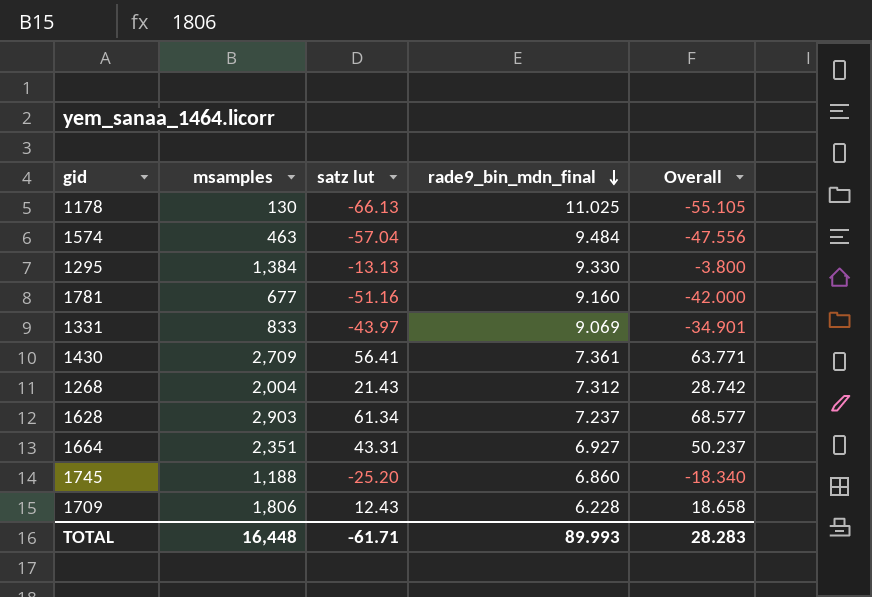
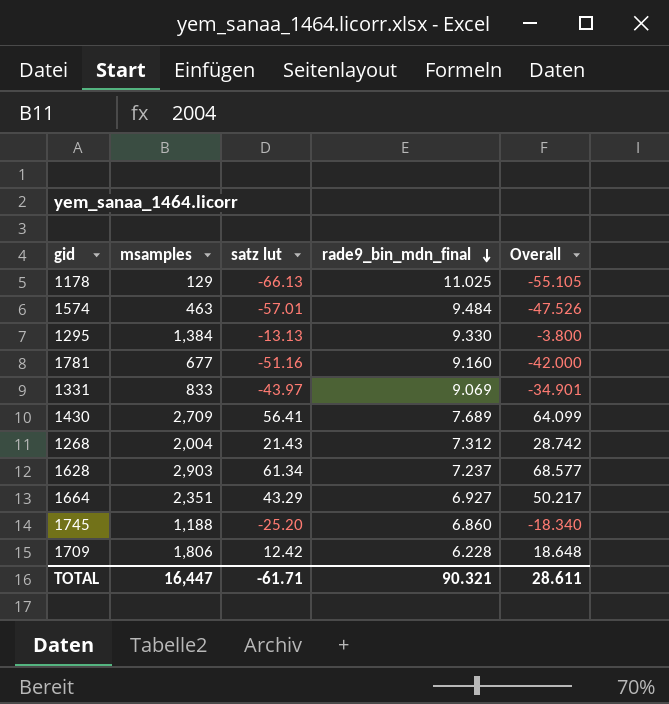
1178 | msamples: 130 -> 129
1574 | satz lut: -57.04 -> -57.01
1574 | Overall: -47.556 -> -47.526
1430 | rade9_bin_mdn_final: 7.361 -> 7.689
1430 | Overall: 63.771 -> 64.099
1664 | satz lut: 43.31 -> 43.29
1664 | Overall: 50.237 -> 50.217
1709 | satz lut: 12.43 -> 12.42
1709 | Overall: 18.658 -> 18.648
TOTAL | msamples: 16,448 -> 16,447
TOTAL | rade9_bin_mdn_final: 89.993 -> 90.321
TOTAL | Overall: 28.283 -> 28.611

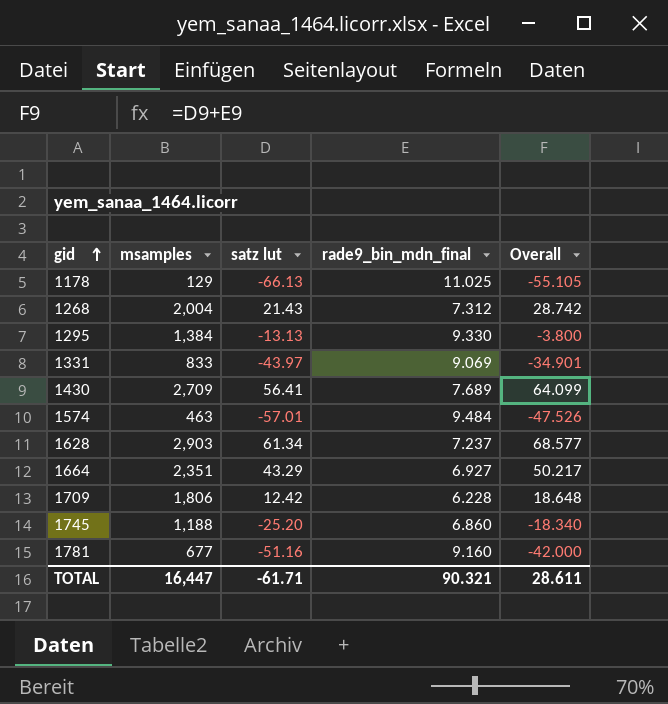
row order: rade9_bin_mdn_final descending -> gid ascending

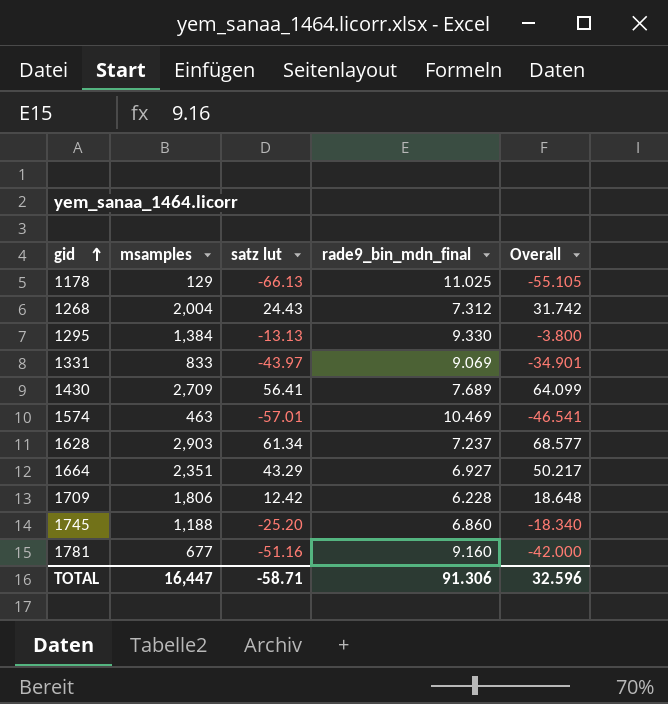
1268 | satz lut: 21.43 -> 24.43
1268 | Overall: 28.742 -> 31.742
1574 | rade9_bin_mdn_final: 9.484 -> 10.469
1574 | Overall: -47.526 -> -46.541
TOTAL | satz lut: -61.71 -> -58.71
TOTAL | rade9_bin_mdn_final: 90.321 -> 91.306
TOTAL | Overall: 28.611 -> 32.596

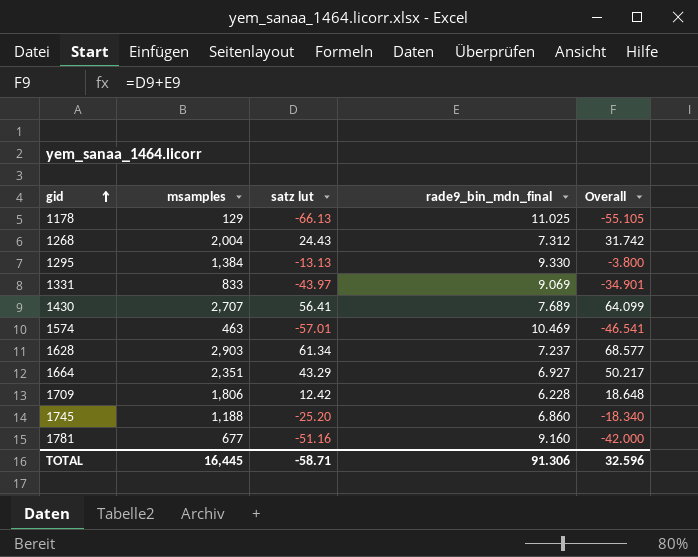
1430 | msamples: 2,709 -> 2,707
TOTAL | msamples: 16,447 -> 16,445

